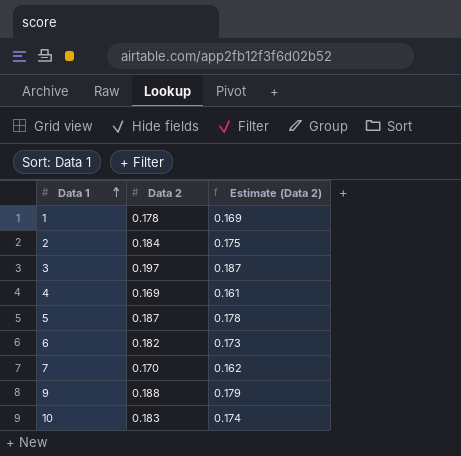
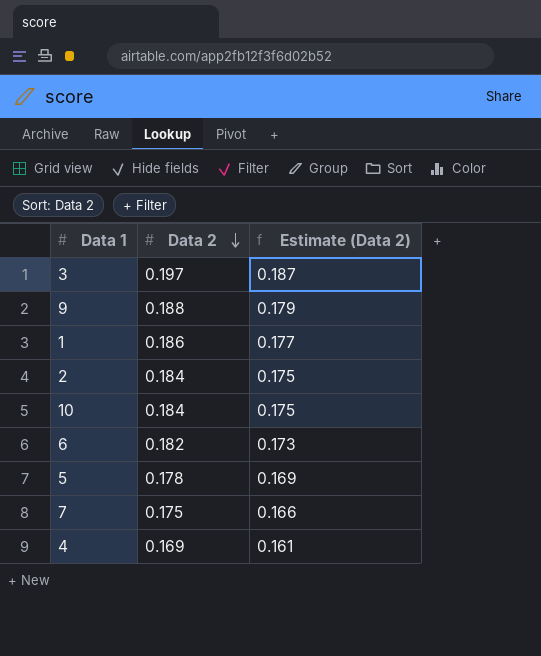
row order: Data 1 ascending -> Data 2 descending
1 | Data 2: 0.178 -> 0.186
1 | Estimate (Data 2): 0.169 -> 0.177
10 | Data 2: 0.183 -> 0.184
10 | Estimate (Data 2): 0.174 -> 0.175
5 | Data 2: 0.187 -> 0.178
5 | Estimate (Data 2): 0.178 -> 0.169
7 | Data 2: 0.170 -> 0.175
7 | Estimate (Data 2): 0.162 -> 0.166

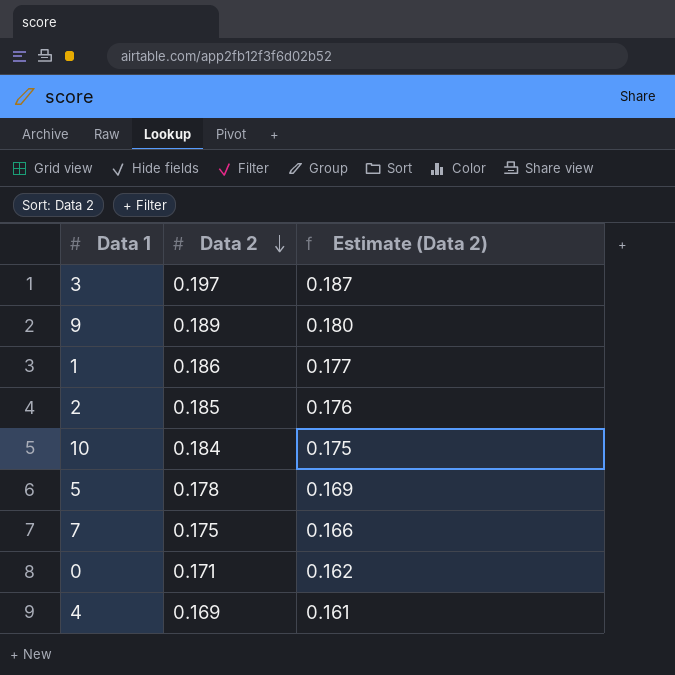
row 6: 0.182 | 0.173 -> none
9 | Data 2: 0.188 -> 0.189
9 | Estimate (Data 2): 0.179 -> 0.180
2 | Data 2: 0.184 -> 0.185
2 | Estimate (Data 2): 0.175 -> 0.176
row 0: none -> 0.171 | 0.162

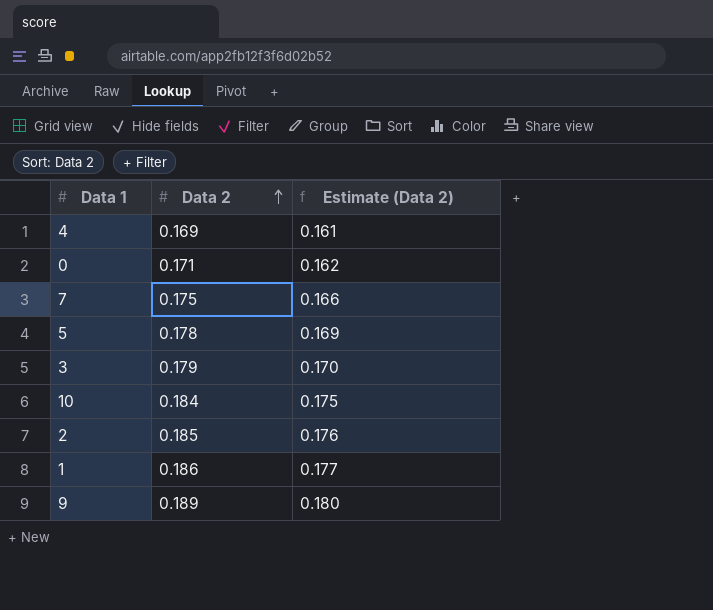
row order: Data 2 descending -> Data 2 ascending
3 | Data 2: 0.197 -> 0.179
3 | Estimate (Data 2): 0.187 -> 0.170

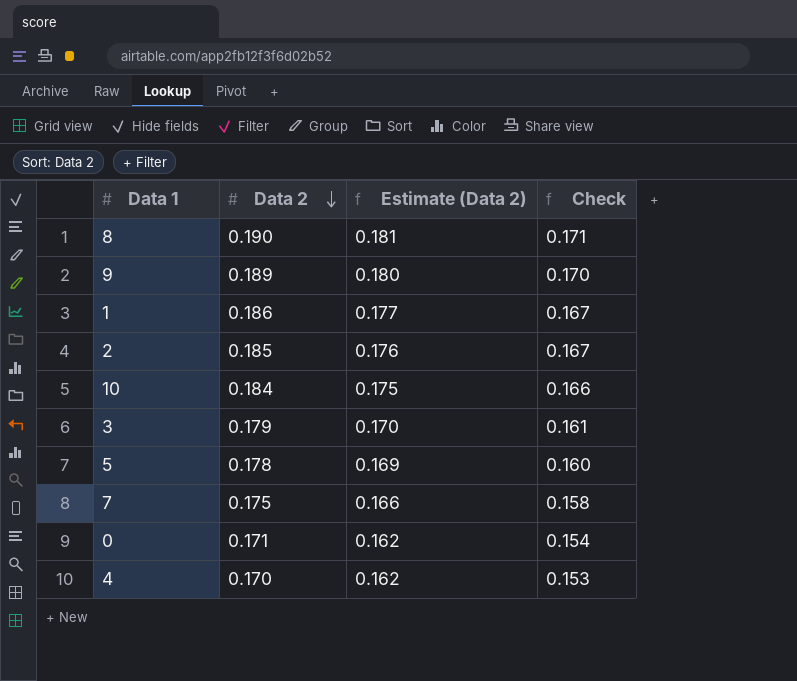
row order: Data 2 ascending -> Data 2 descending
column Check | formula: none -> [Data 2] * 0.9
row 8: none -> 0.190 | 0.181 | 0.171
4 | Data 2: 0.169 -> 0.170
4 | Estimate (Data 2): 0.161 -> 0.162

